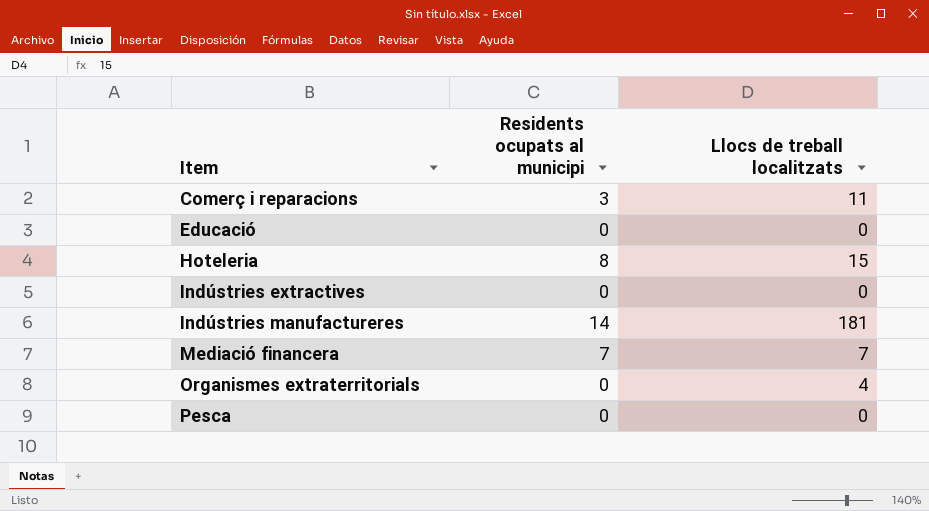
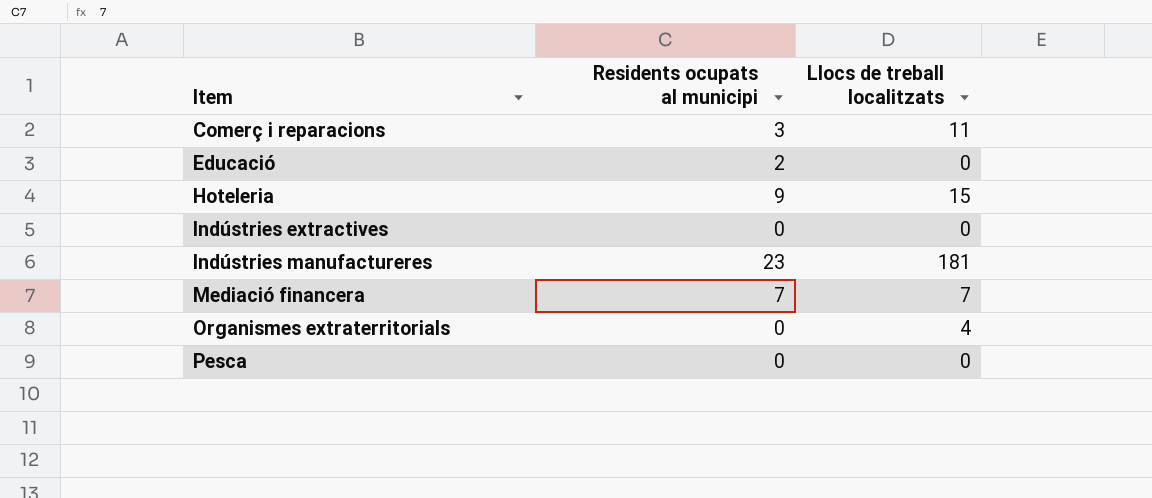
Educació | Residents ocupats al municipi: 0 -> 2
Hoteleria | Residents ocupats al municipi: 8 -> 9
Indústries manufactureres | Residents ocupats al municipi: 14 -> 23

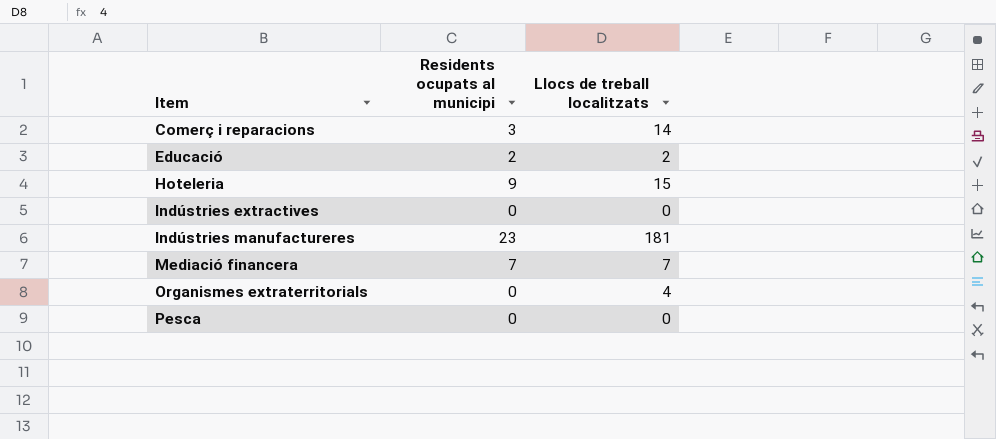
Comerç i reparacions | Llocs de treball localitzats: 11 -> 14
Educació | Llocs de treball localitzats: 0 -> 2

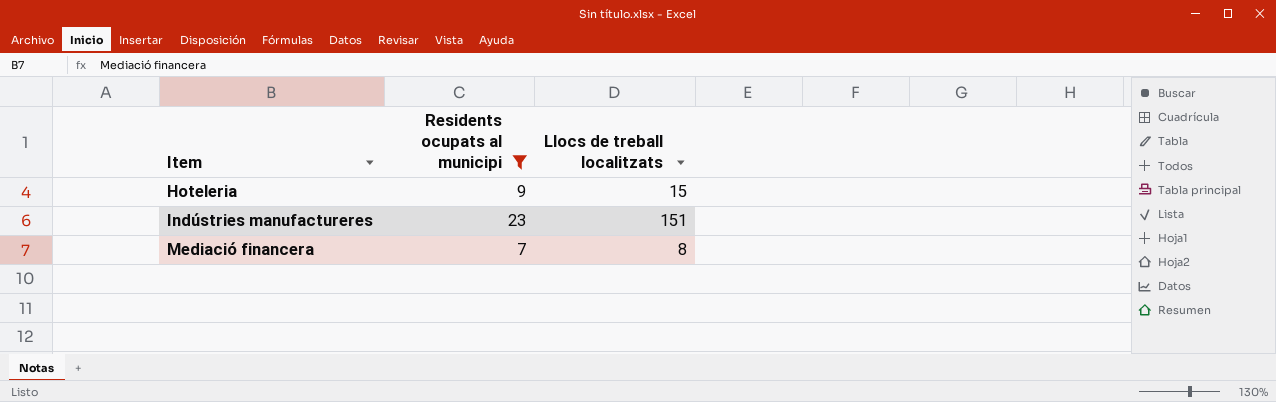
filter: none -> Residents ocupats al municipi >= 7
Indústries manufactureres | Llocs de treball localitzats: 181 -> 151
Mediació financera | Llocs de treball localitzats: 7 -> 8

